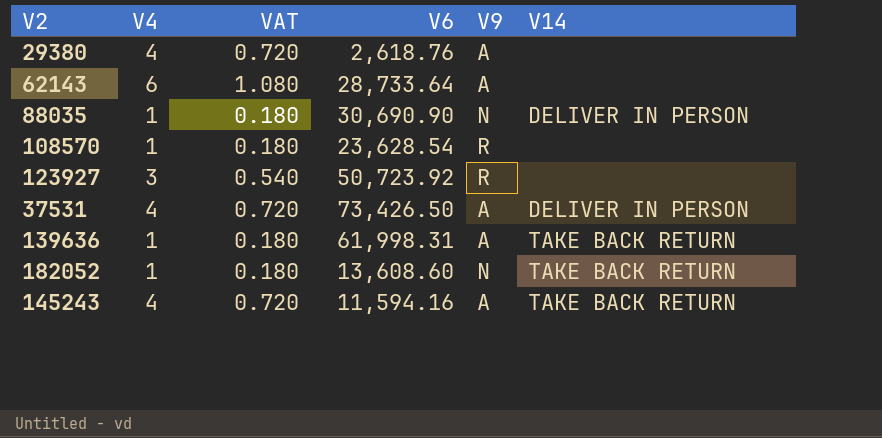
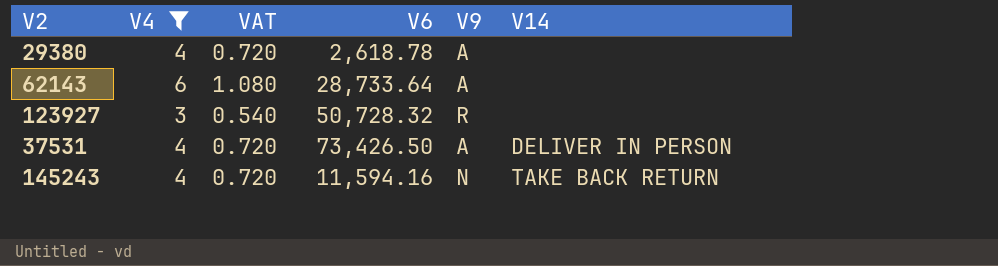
filter: none -> V4 != 1
29380 | V6: 2,618.76 -> 2,618.78
123927 | V6: 50,723.92 -> 50,728.32
145243 | V9: A -> N

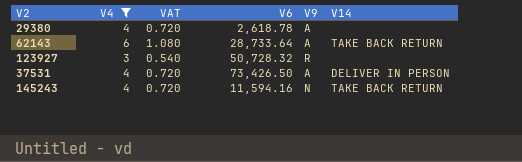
62143 | V14: none -> TAKE BACK RETURN

